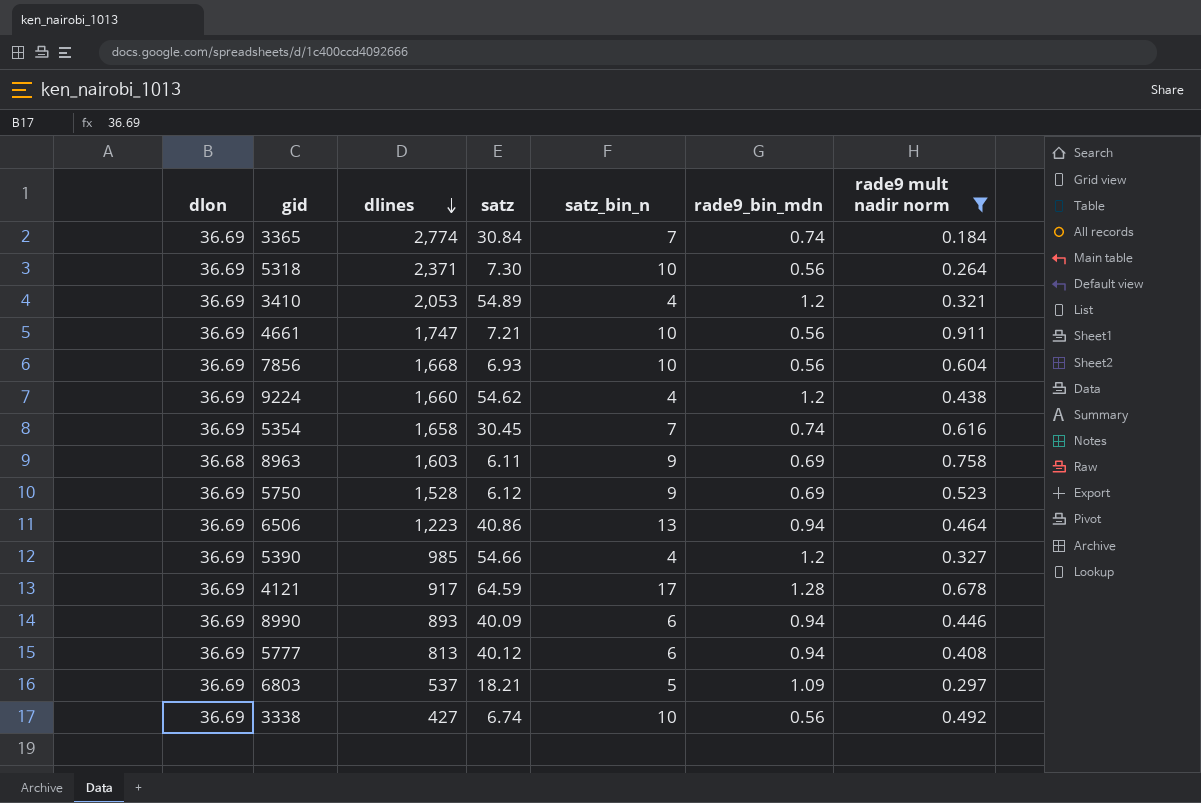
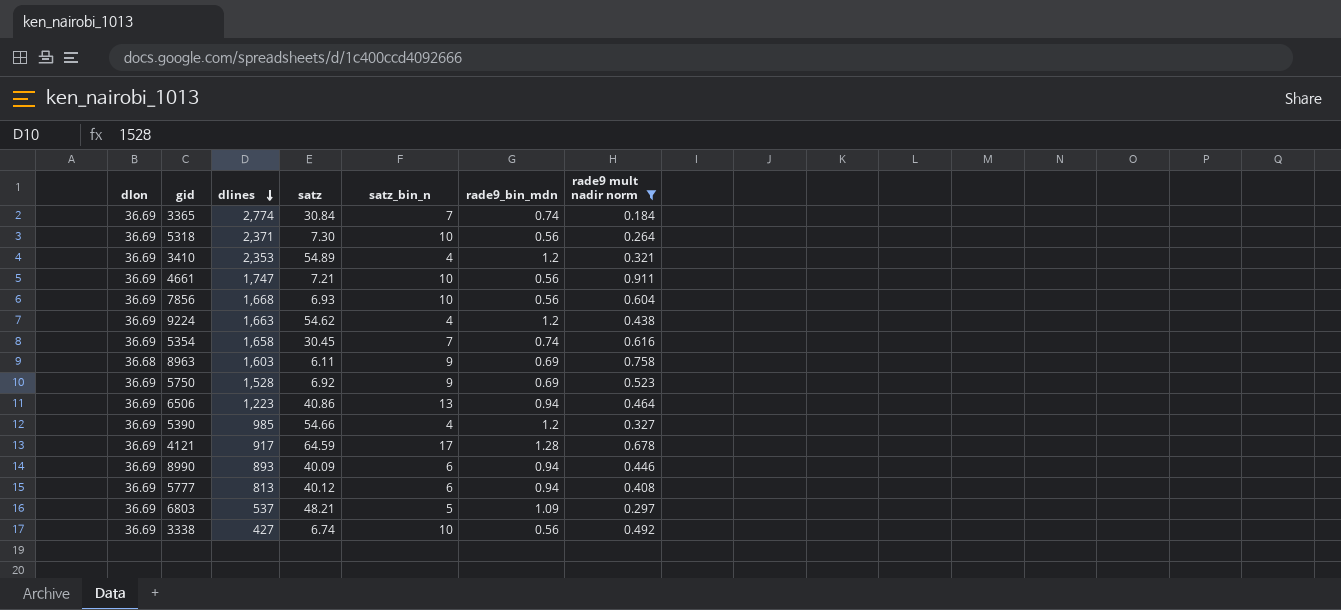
3410 | dlines: 2,053 -> 2,353
9224 | dlines: 1,660 -> 1,663
5750 | satz: 6.12 -> 6.92
6803 | satz: 18.21 -> 48.21

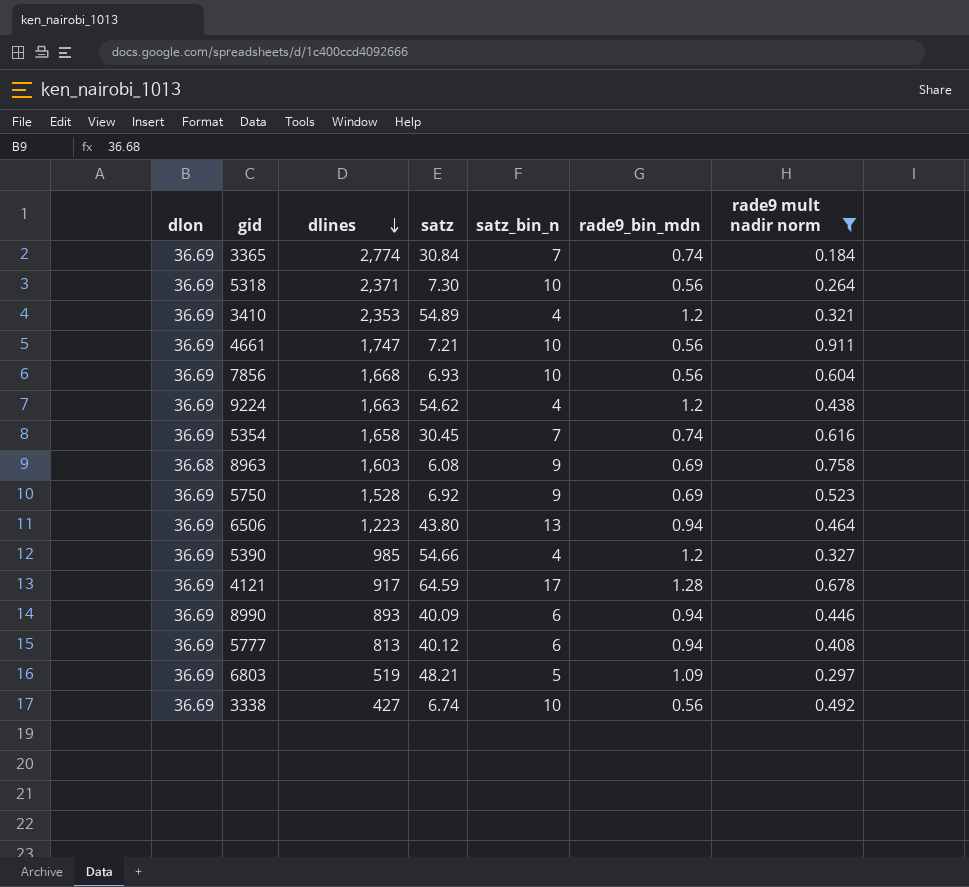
8963 | satz: 6.11 -> 6.08
6506 | satz: 40.86 -> 43.80
6803 | dlines: 537 -> 519

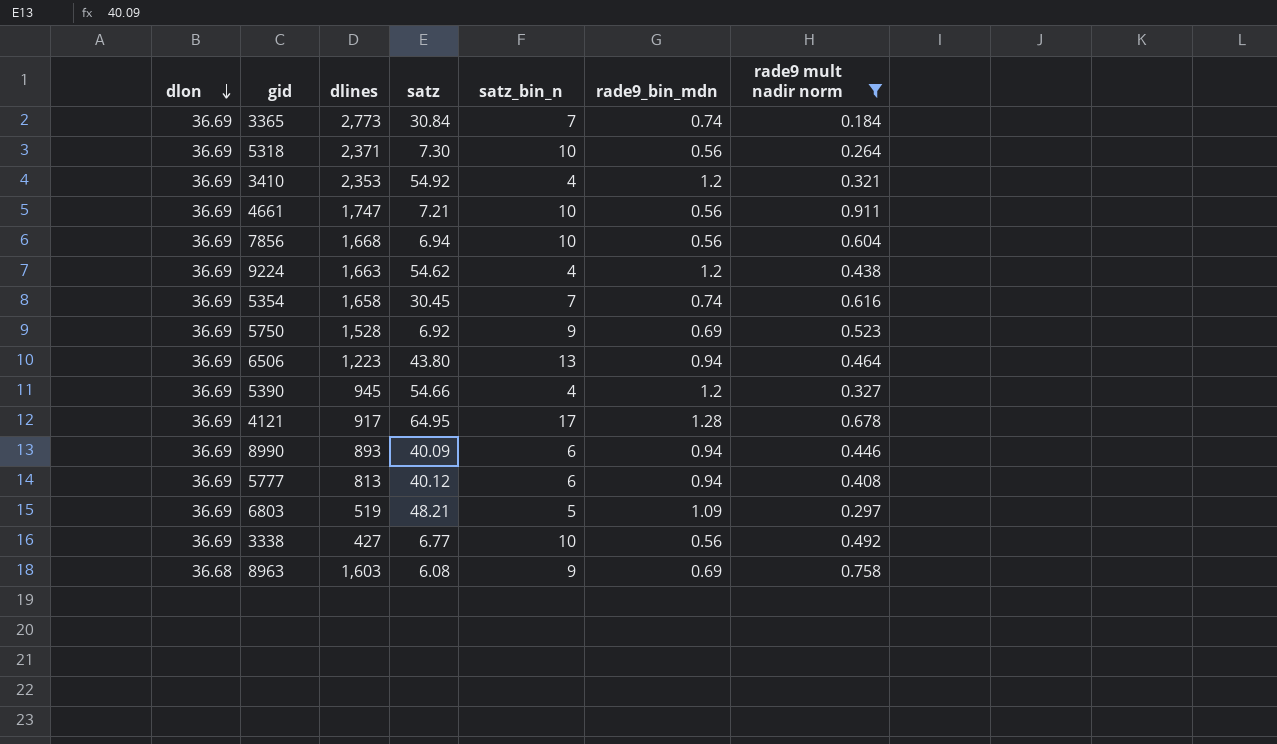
row order: dlines descending -> dlon descending
3365 | dlines: 2,774 -> 2,773
3410 | satz: 54.89 -> 54.92
7856 | satz: 6.93 -> 6.94
5390 | dlines: 985 -> 945
4121 | satz: 64.59 -> 64.95
3338 | satz: 6.74 -> 6.77

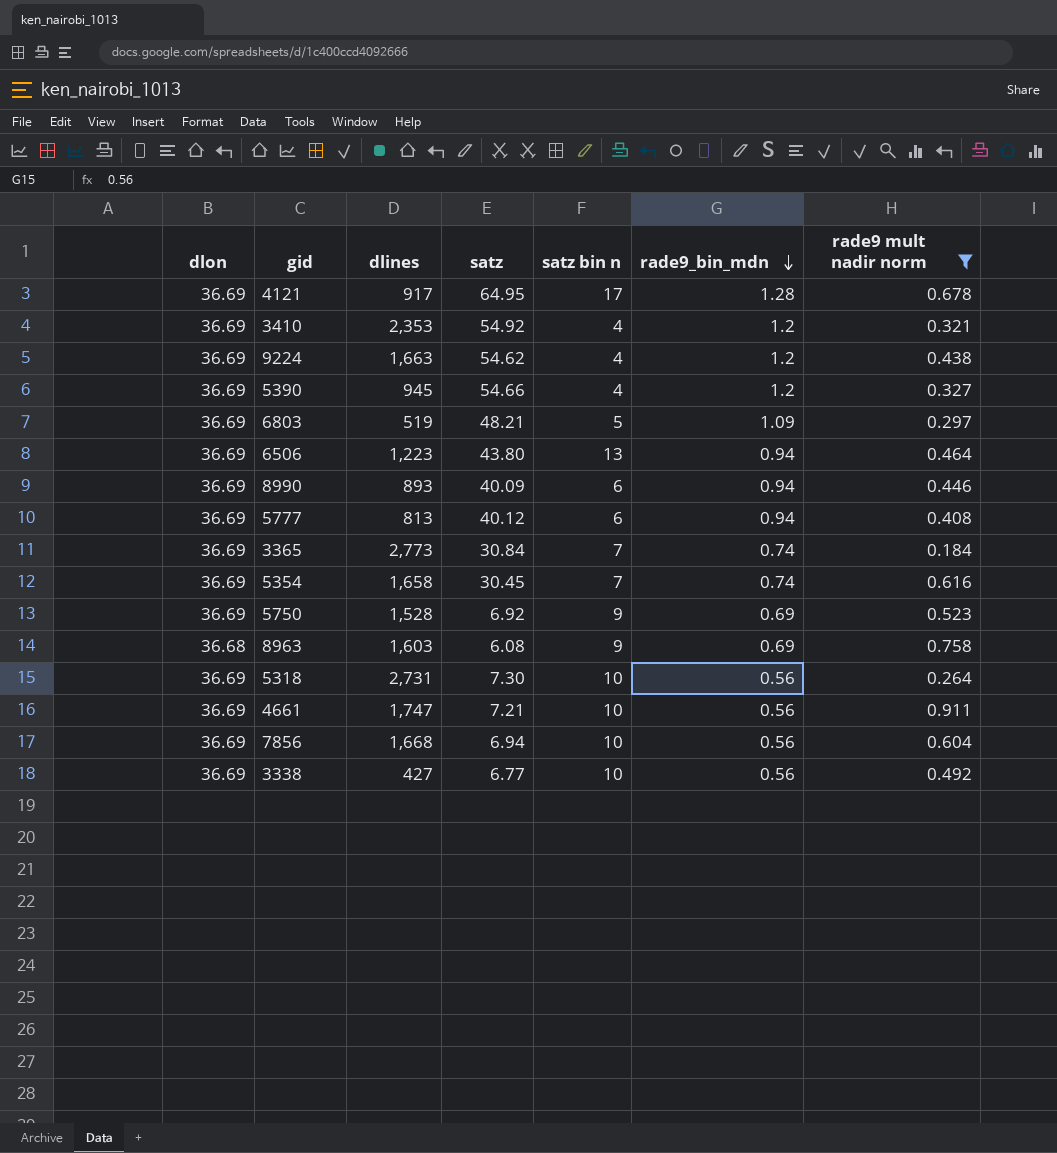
row order: dlon descending -> rade9_bin_mdn descending
column name: satz_bin_n -> satz bin n
5318 | dlines: 2,371 -> 2,731

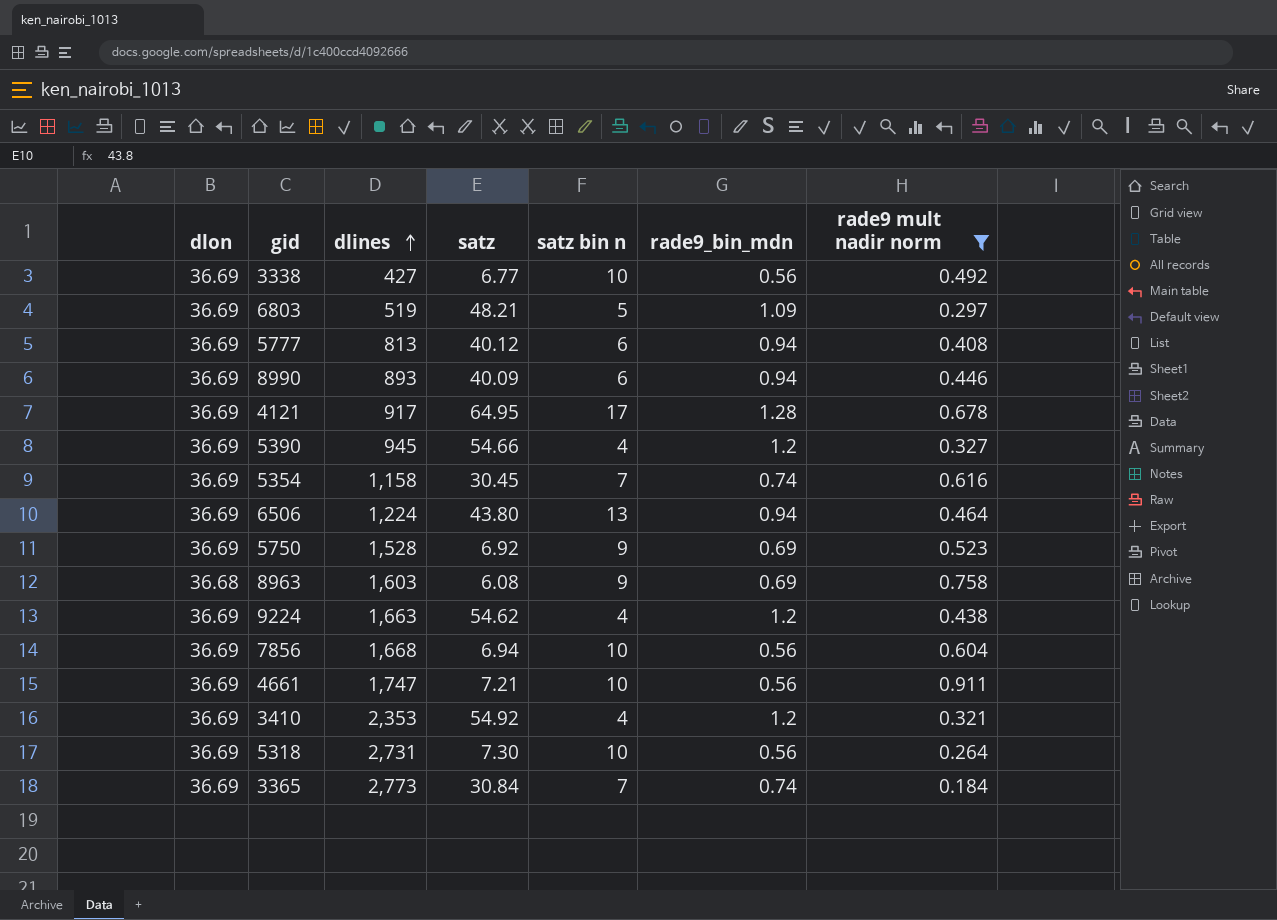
row order: rade9_bin_mdn descending -> dlines ascending
5354 | dlines: 1,658 -> 1,158
6506 | dlines: 1,223 -> 1,224

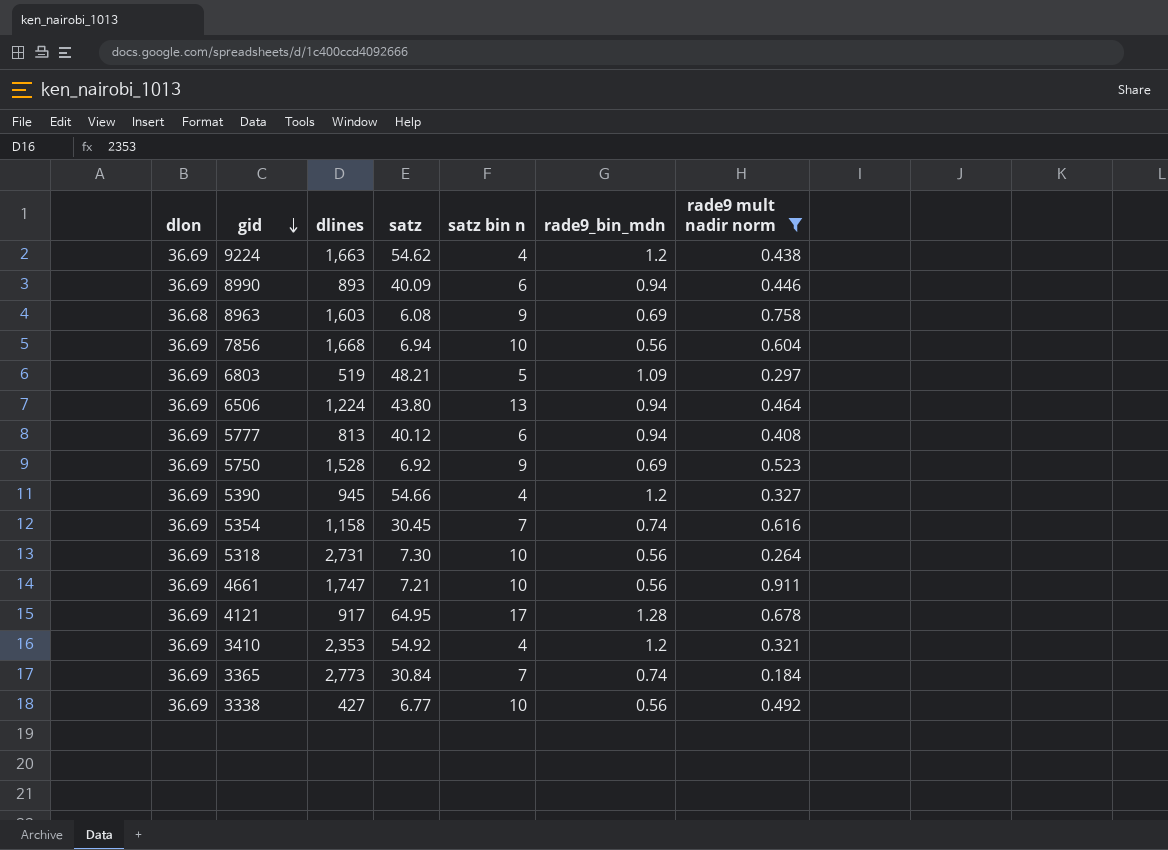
row order: dlines ascending -> gid descending

